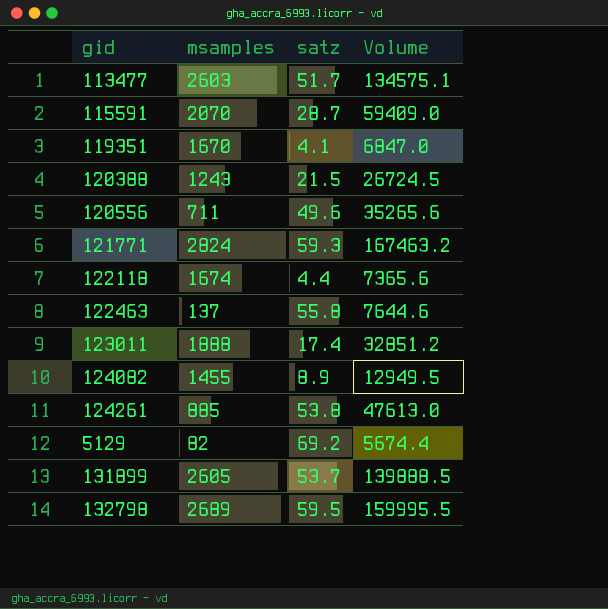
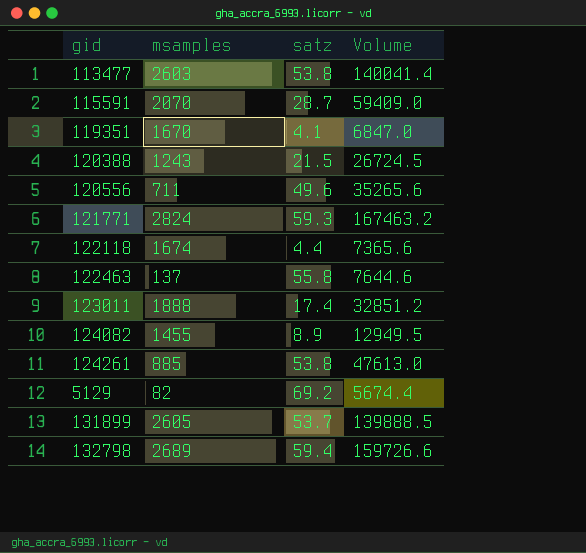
113477 | satz: 51.7 -> 53.8
113477 | Volume: 134575.1 -> 140041.4
132798 | satz: 59.5 -> 59.4
132798 | Volume: 159995.5 -> 159726.6

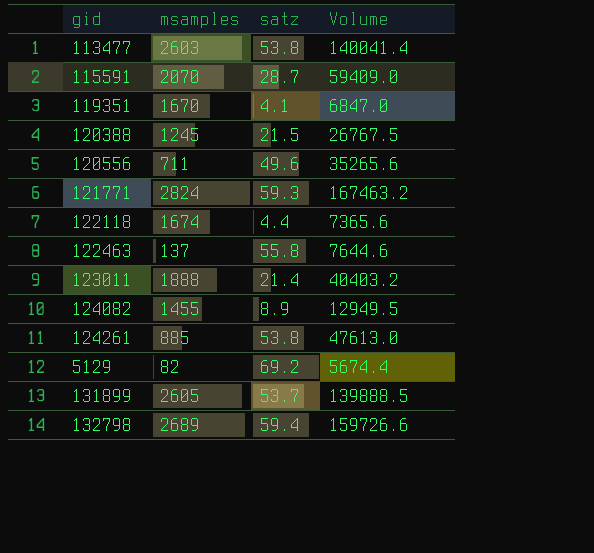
120388 | msamples: 1243 -> 1245
120388 | Volume: 26724.5 -> 26767.5
123011 | satz: 17.4 -> 21.4
123011 | Volume: 32851.2 -> 40403.2

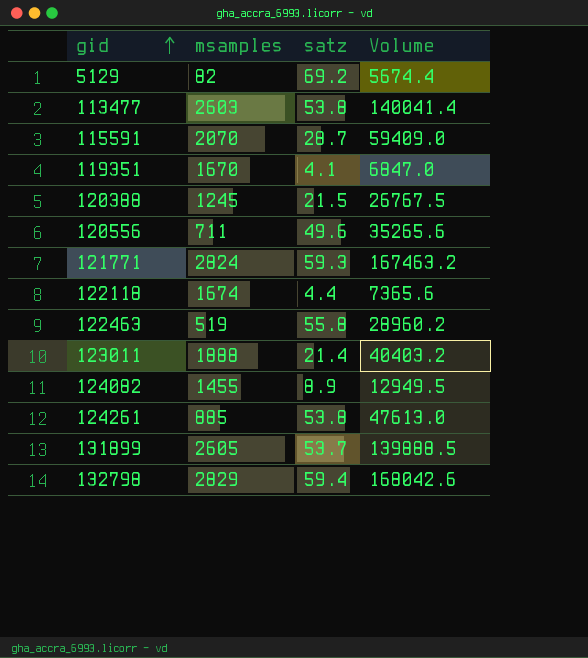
row order: none -> gid ascending
122463 | msamples: 137 -> 519
122463 | Volume: 7644.6 -> 28960.2
132798 | msamples: 2689 -> 2829
132798 | Volume: 159726.6 -> 168042.6

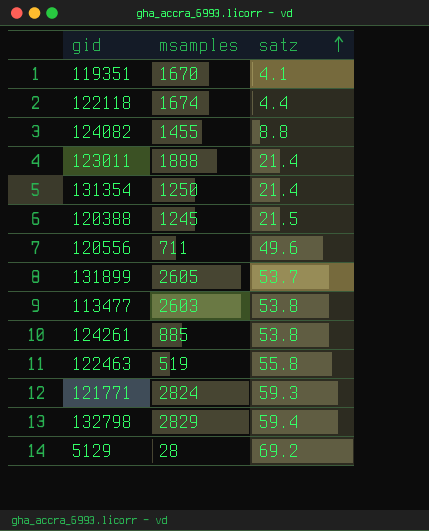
row order: gid ascending -> satz ascending
column Volume | formula: [msamples] * [satz] -> none
row 115591: 2070 | 28.7 | 59409.0 -> none
124082 | satz: 8.9 -> 8.8
row 131354: none -> 1250 | 21.4
5129 | msamples: 82 -> 28

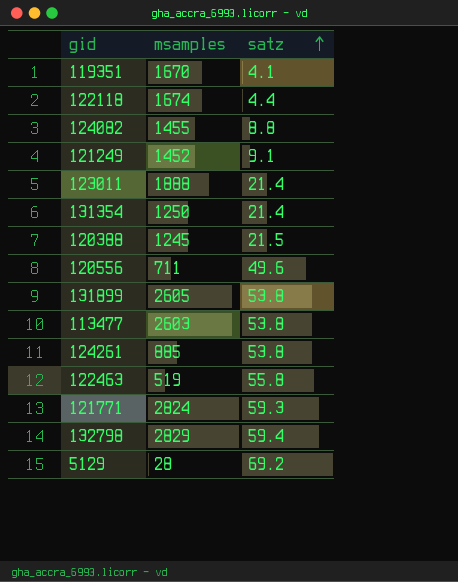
row 121249: none -> 1452 | 9.1
131899 | satz: 53.7 -> 53.8

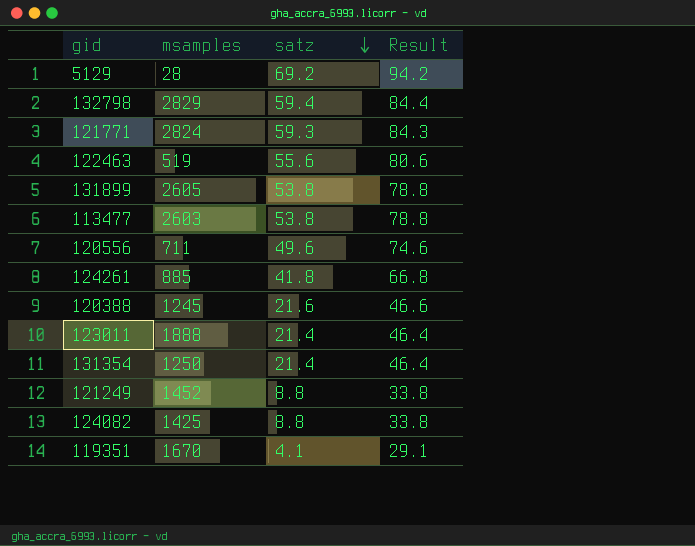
row order: satz ascending -> satz descending
column Result | formula: none -> [satz] + 25
row 122118: 1674 | 4.4 -> none
122463 | satz: 55.8 -> 55.6
124261 | satz: 53.8 -> 41.8
120388 | satz: 21.5 -> 21.6
121249 | satz: 9.1 -> 8.8
124082 | msamples: 1455 -> 1425

